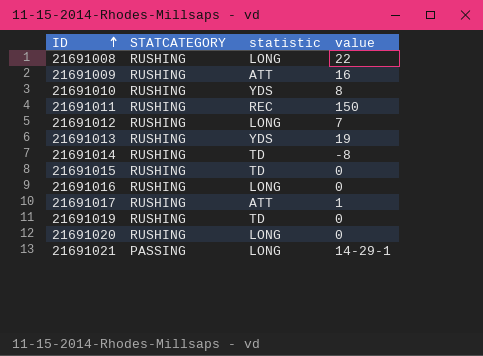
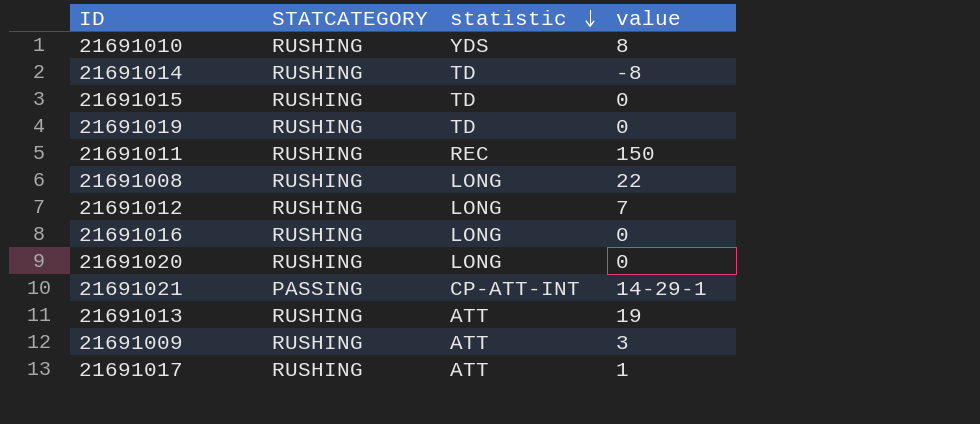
row order: ID ascending -> statistic descending
21691021 | statistic: LONG -> CP-ATT-INT
21691013 | statistic: YDS -> ATT
21691009 | value: 16 -> 3

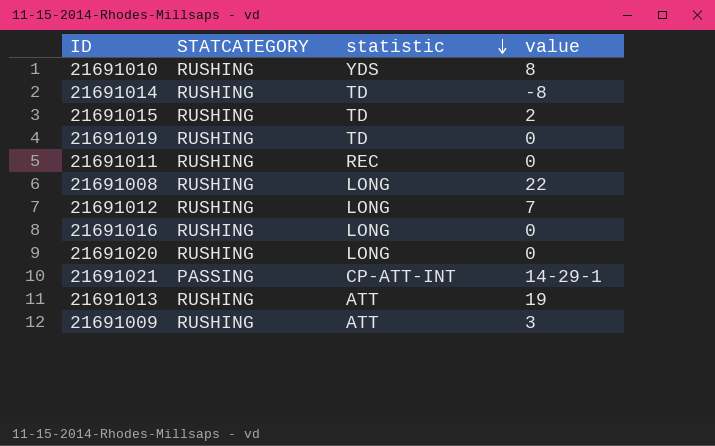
row 21691017: RUSHING | ATT | 1 -> none
21691015 | value: 0 -> 2
21691011 | value: 150 -> 0

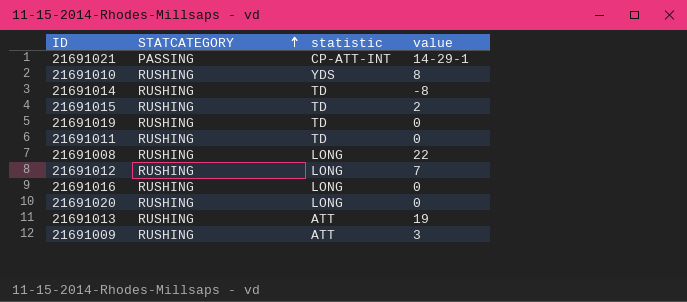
row order: statistic descending -> STATCATEGORY ascending
21691011 | statistic: REC -> TD

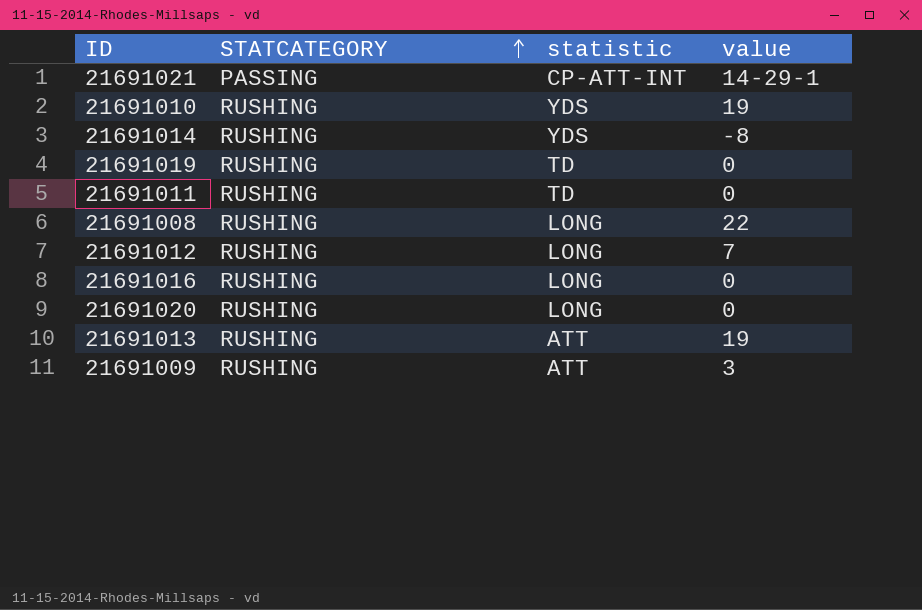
row 21691015: RUSHING | TD | 2 -> none
21691010 | value: 8 -> 19
21691014 | statistic: TD -> YDS

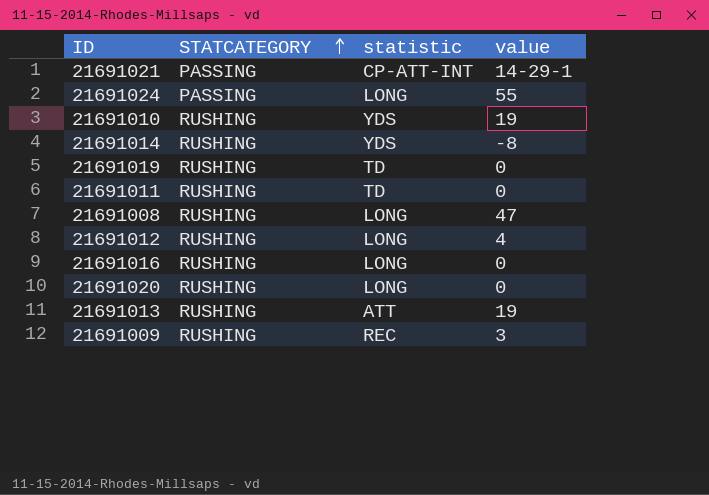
row 21691024: none -> PASSING | LONG | 55
21691008 | value: 22 -> 47
21691012 | value: 7 -> 4
21691009 | statistic: ATT -> REC

